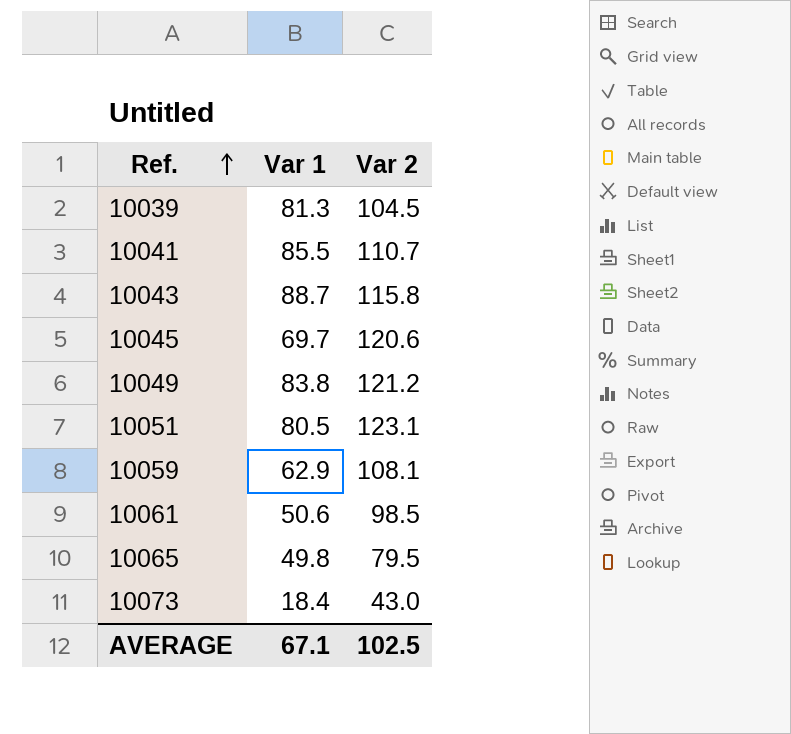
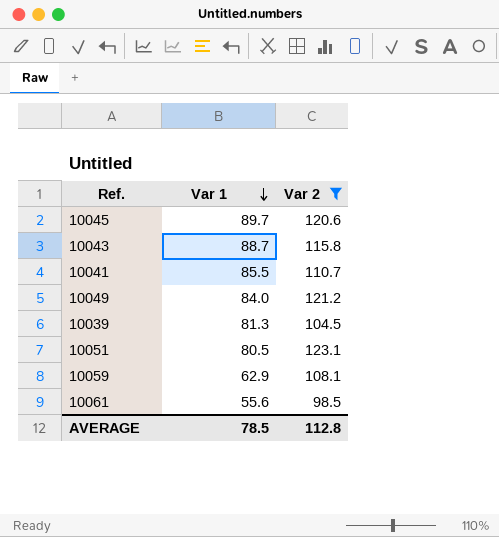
filter: none -> Var 2 >= 98.5
row order: Ref. ascending -> Var 1 descending
10045 | Var 1: 69.7 -> 89.7
10049 | Var 1: 83.8 -> 84.0
10061 | Var 1: 50.6 -> 55.6
AVERAGE | Var 1: 67.1 -> 78.5
AVERAGE | Var 2: 102.5 -> 112.8

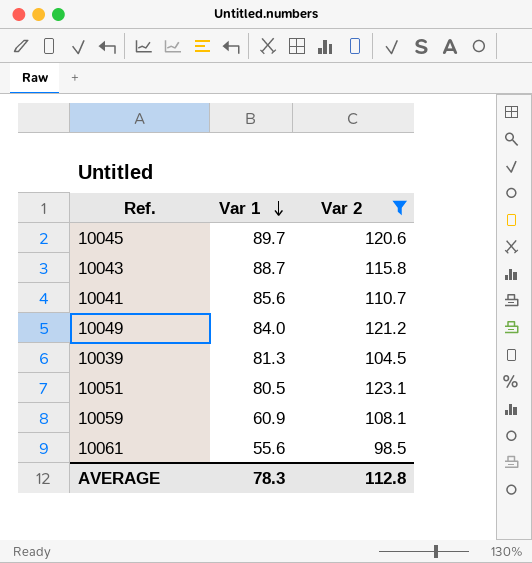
10041 | Var 1: 85.5 -> 85.6
10059 | Var 1: 62.9 -> 60.9
AVERAGE | Var 1: 78.5 -> 78.3

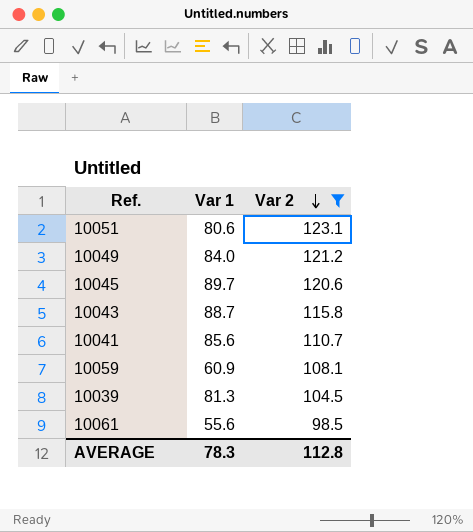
row order: Var 1 descending -> Var 2 descending
10051 | Var 1: 80.5 -> 80.6

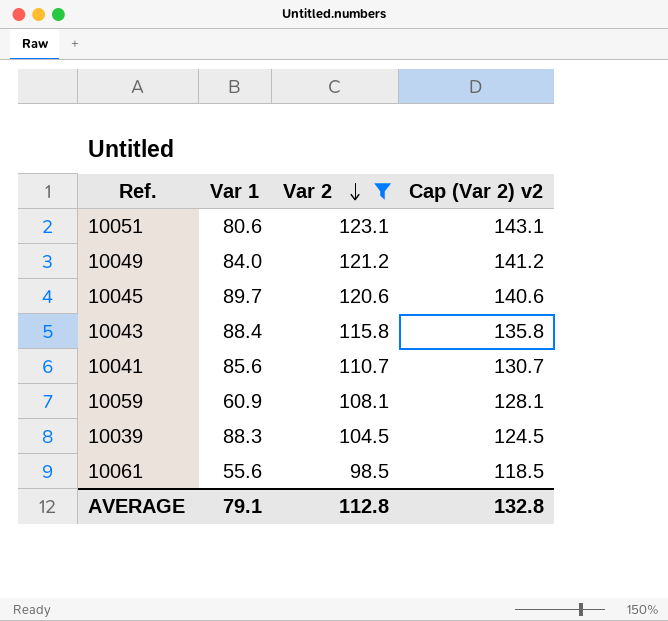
column Cap (Var 2) v2 | formula: none -> [Var 2] + 20
10043 | Var 1: 88.7 -> 88.4
10039 | Var 1: 81.3 -> 88.3
AVERAGE | Var 1: 78.3 -> 79.1

